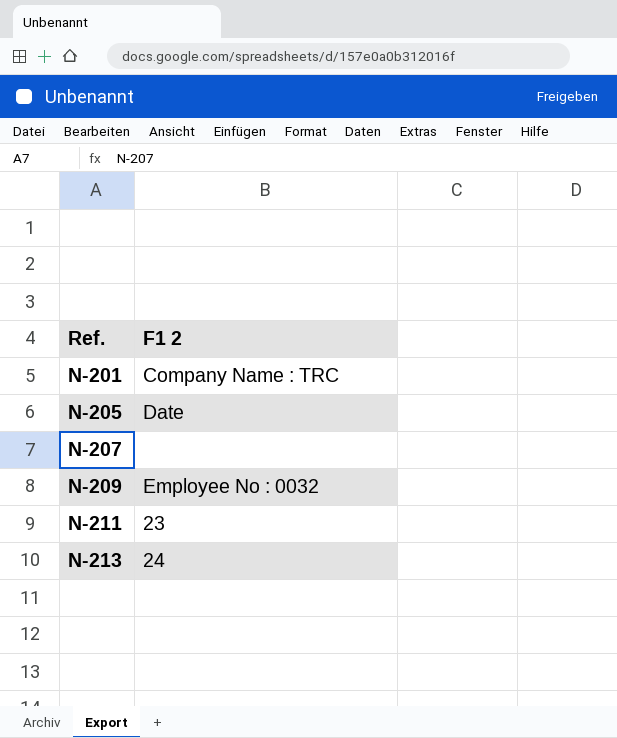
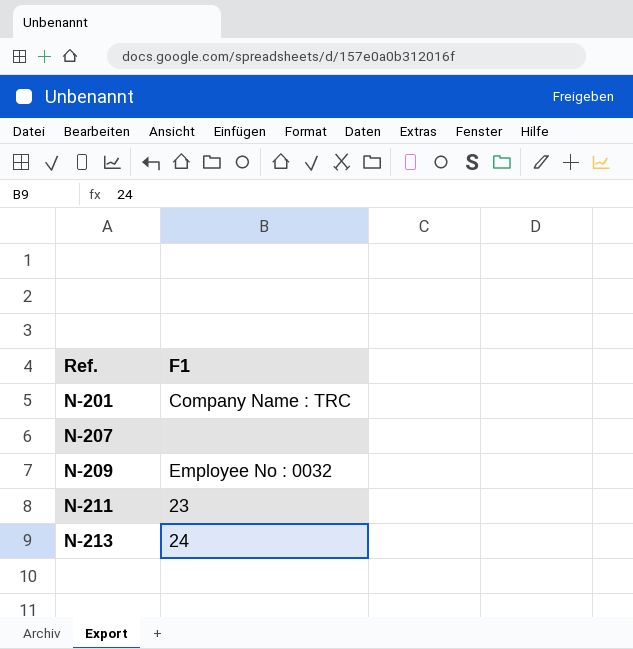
column name: F1 2 -> F1
row N-205: Date -> none

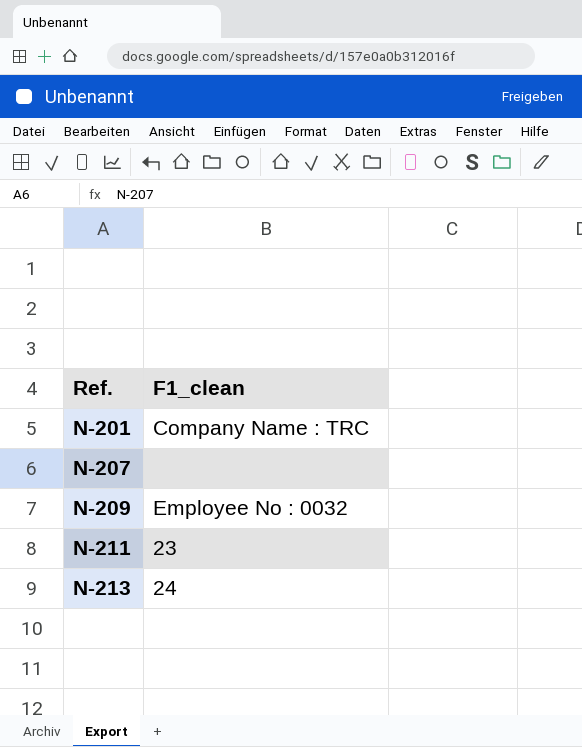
column name: F1 -> F1_clean

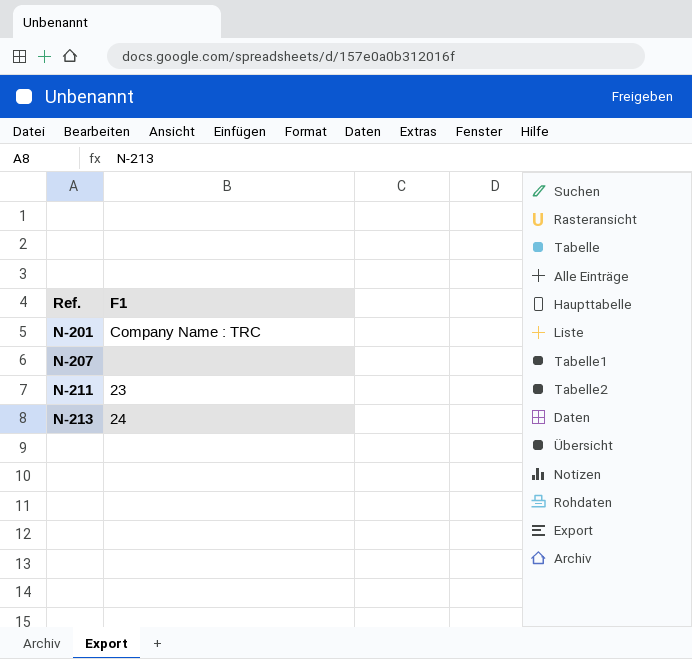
column name: F1_clean -> F1
row N-209: Employee No : 0032 -> none

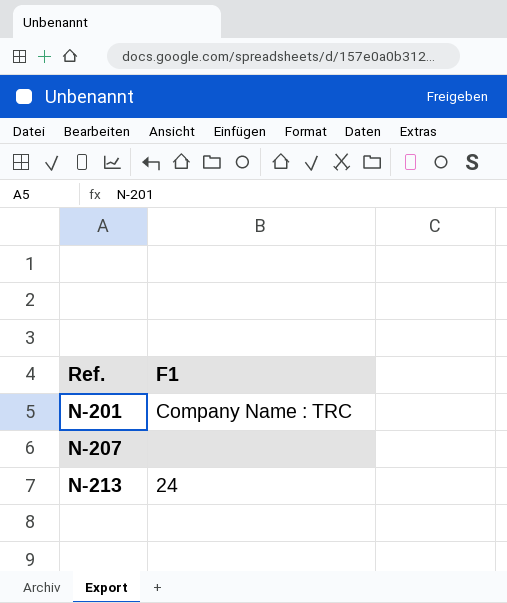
row N-211: 23 -> none

